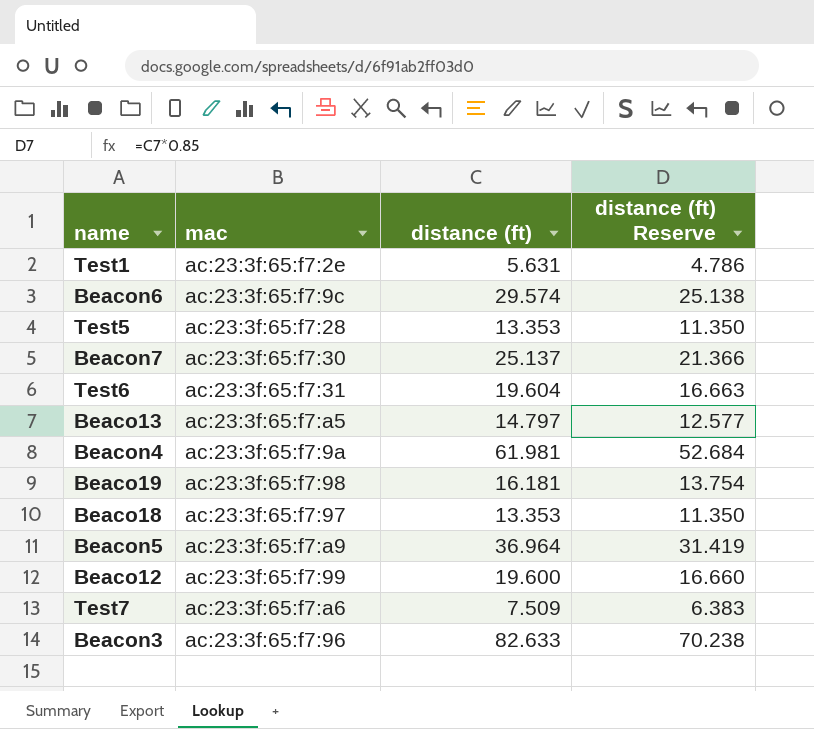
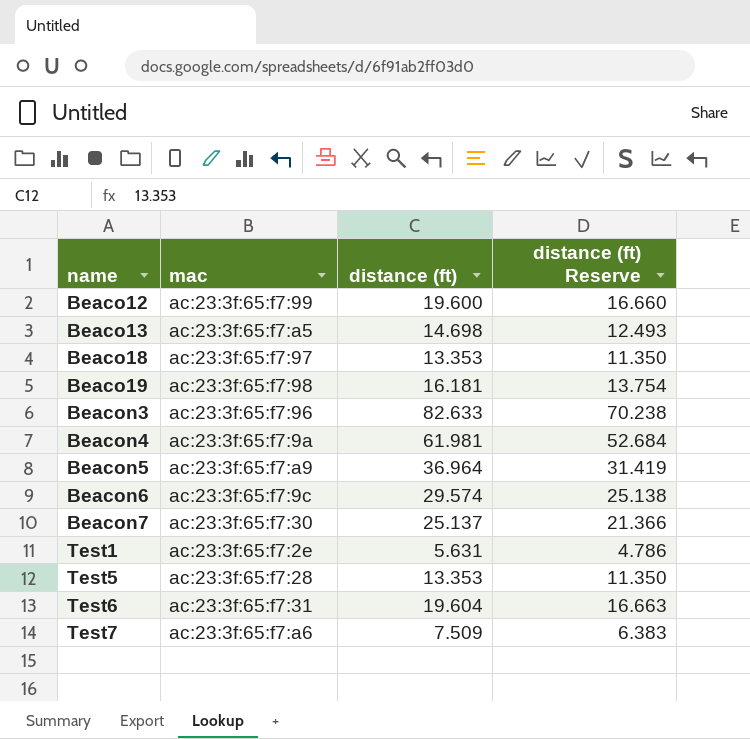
row order: none -> name ascending
Beaco13 | distance (ft): 14.797 -> 14.698
Beaco13 | distance (ft) Reserve: 12.577 -> 12.493

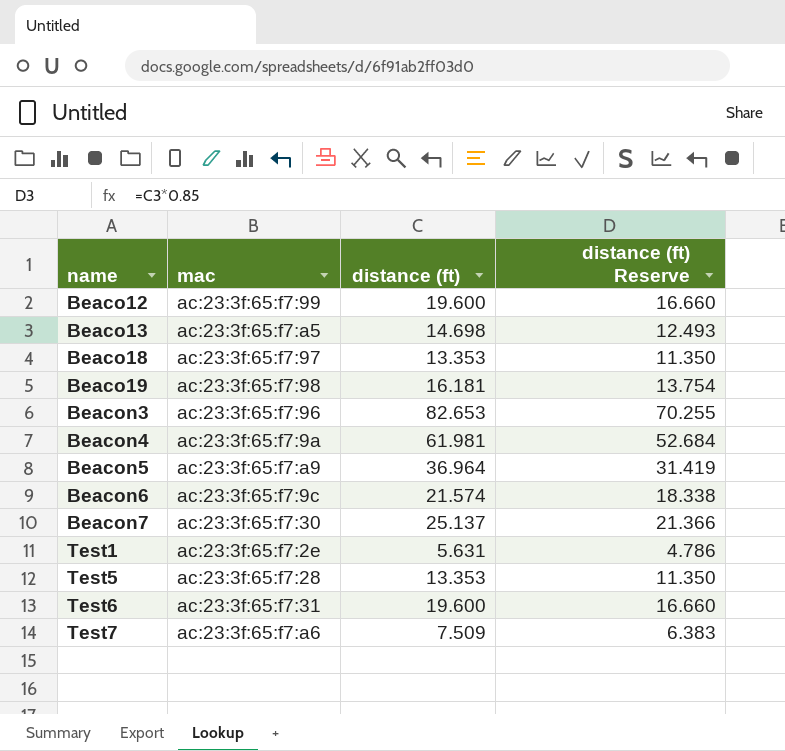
Beacon3 | distance (ft): 82.633 -> 82.653
Beacon3 | distance (ft) Reserve: 70.238 -> 70.255
Beacon6 | distance (ft): 29.574 -> 21.574
Beacon6 | distance (ft) Reserve: 25.138 -> 18.338
Test6 | distance (ft): 19.604 -> 19.600
Test6 | distance (ft) Reserve: 16.663 -> 16.660

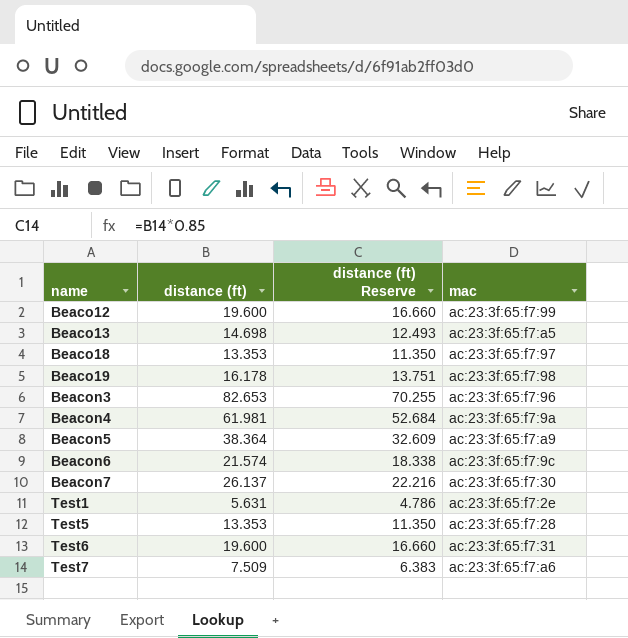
column mac | position: 2 -> 4
Beaco19 | distance (ft): 16.181 -> 16.178
Beaco19 | distance (ft) Reserve: 13.754 -> 13.751
Beacon5 | distance (ft): 36.964 -> 38.364
Beacon5 | distance (ft) Reserve: 31.419 -> 32.609
Beacon7 | distance (ft): 25.137 -> 26.137
Beacon7 | distance (ft) Reserve: 21.366 -> 22.216

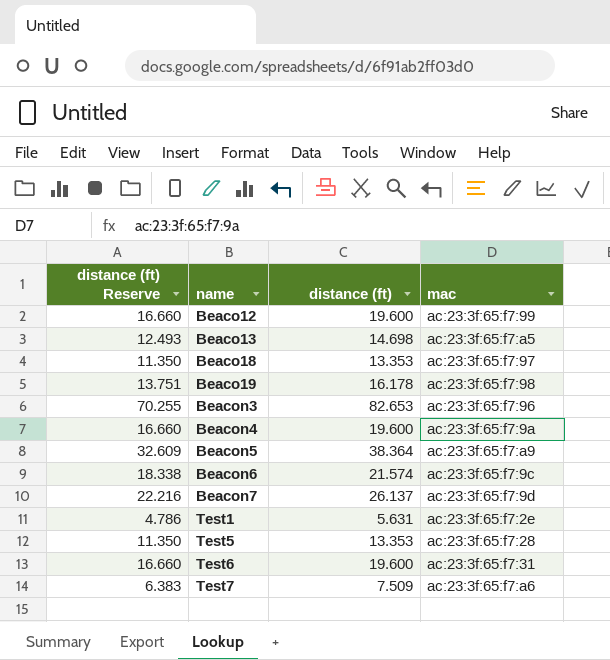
column distance (ft) Reserve | position: 3 -> 1
Beacon4 | distance (ft) Reserve: 52.684 -> 16.660
Beacon4 | distance (ft): 61.981 -> 19.600
Beacon7 | mac: ac:23:3f:65:f7:30 -> ac:23:3f:65:f7:9d

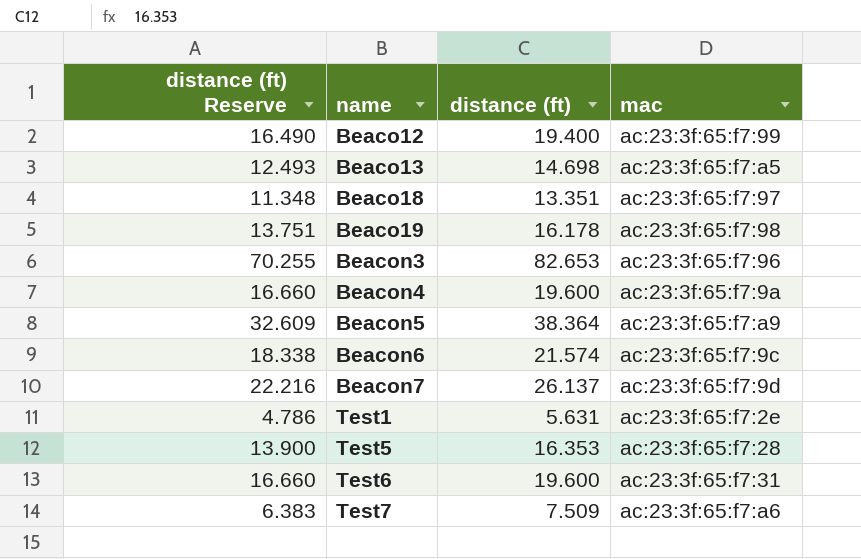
Beaco12 | distance (ft) Reserve: 16.660 -> 16.490
Beaco12 | distance (ft): 19.600 -> 19.400
Beaco18 | distance (ft) Reserve: 11.350 -> 11.348
Beaco18 | distance (ft): 13.353 -> 13.351
Test5 | distance (ft) Reserve: 11.350 -> 13.900
Test5 | distance (ft): 13.353 -> 16.353

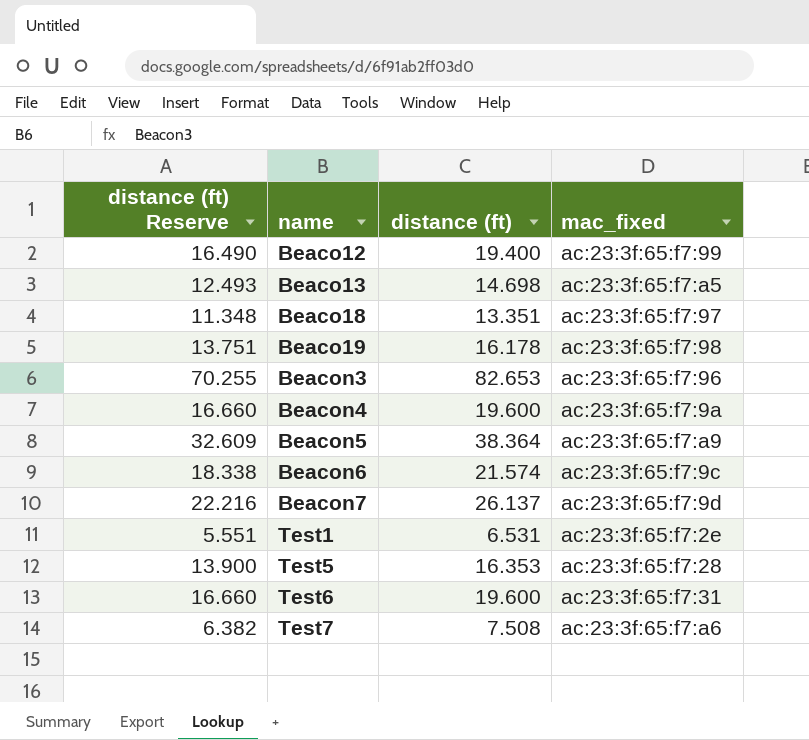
column name: mac -> mac_fixed
Test1 | distance (ft) Reserve: 4.786 -> 5.551
Test1 | distance (ft): 5.631 -> 6.531
Test7 | distance (ft) Reserve: 6.383 -> 6.382
Test7 | distance (ft): 7.509 -> 7.508

